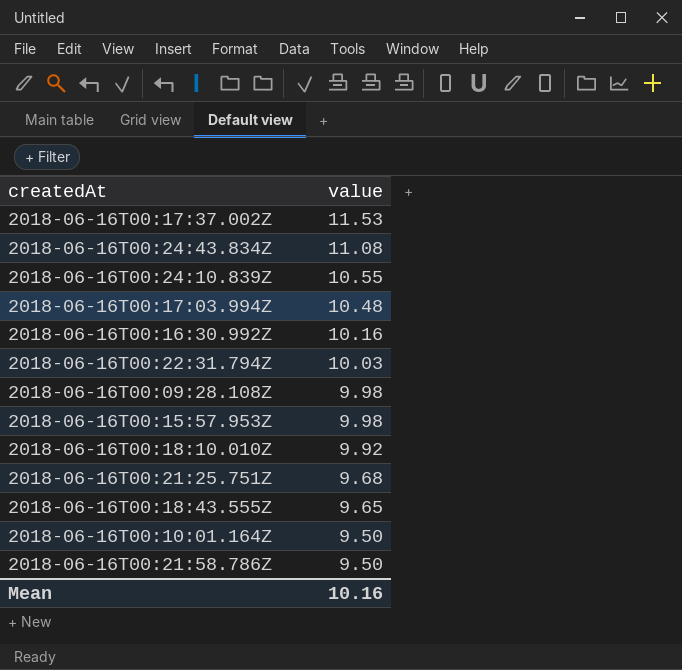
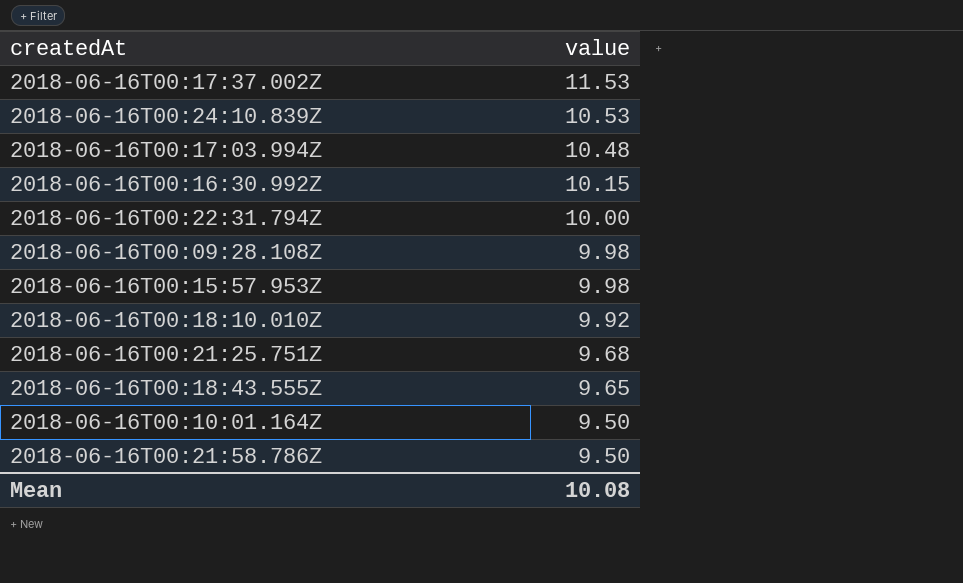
row 2018-06-16T00:24:43.834Z: 11.08 -> none
2018-06-16T00:24:10.839Z | value: 10.55 -> 10.53
2018-06-16T00:16:30.992Z | value: 10.16 -> 10.15
2018-06-16T00:22:31.794Z | value: 10.03 -> 10.00
Mean | value: 10.16 -> 10.08

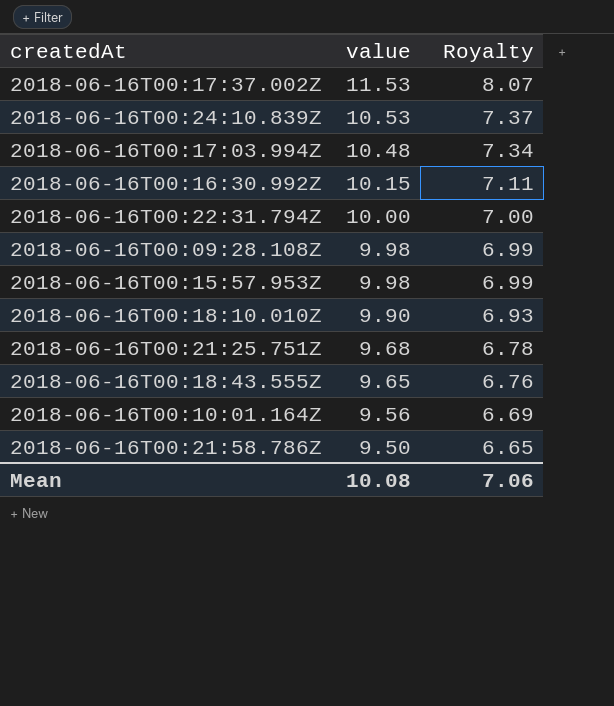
column Royalty | formula: none -> [value] * 0.7
2018-06-16T00:18:10.010Z | value: 9.92 -> 9.90
2018-06-16T00:10:01.164Z | value: 9.50 -> 9.56

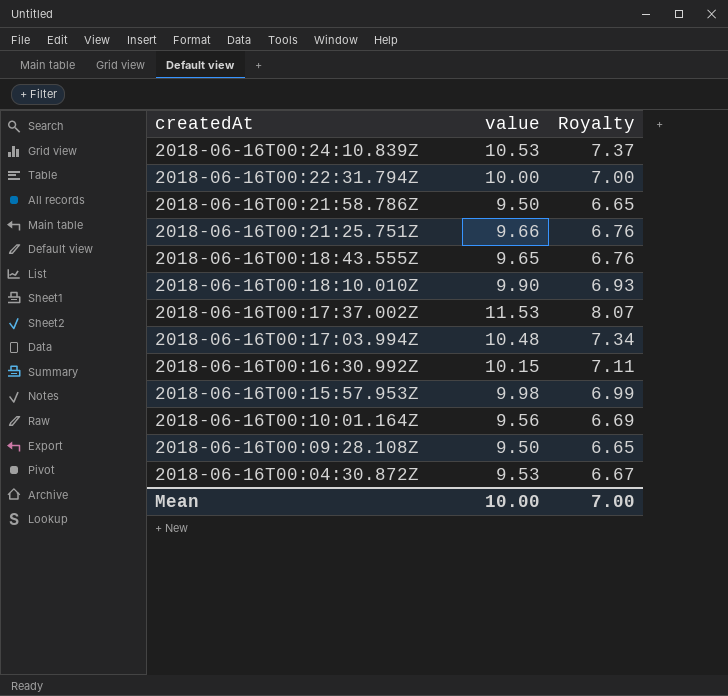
row order: value descending -> createdAt descending
2018-06-16T00:21:25.751Z | value: 9.68 -> 9.66
2018-06-16T00:21:25.751Z | Royalty: 6.78 -> 6.76
2018-06-16T00:09:28.108Z | value: 9.98 -> 9.50
2018-06-16T00:09:28.108Z | Royalty: 6.99 -> 6.65
row 2018-06-16T00:04:30.872Z: none -> 9.53 | 6.67
Mean | value: 10.08 -> 10.00
Mean | Royalty: 7.06 -> 7.00

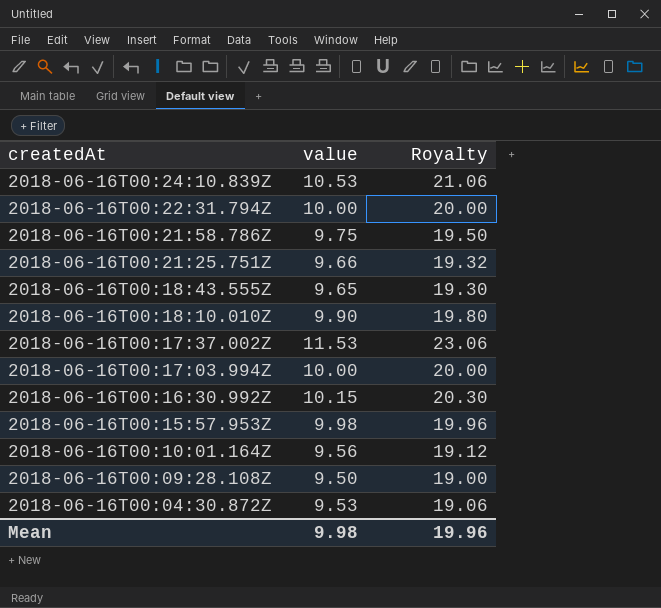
column Royalty | formula: [value] * 0.7 -> [value] * 2
2018-06-16T00:21:58.786Z | value: 9.50 -> 9.75
2018-06-16T00:17:03.994Z | value: 10.48 -> 10.00
Mean | value: 10.00 -> 9.98
Mean | Royalty: 7.00 -> 19.96

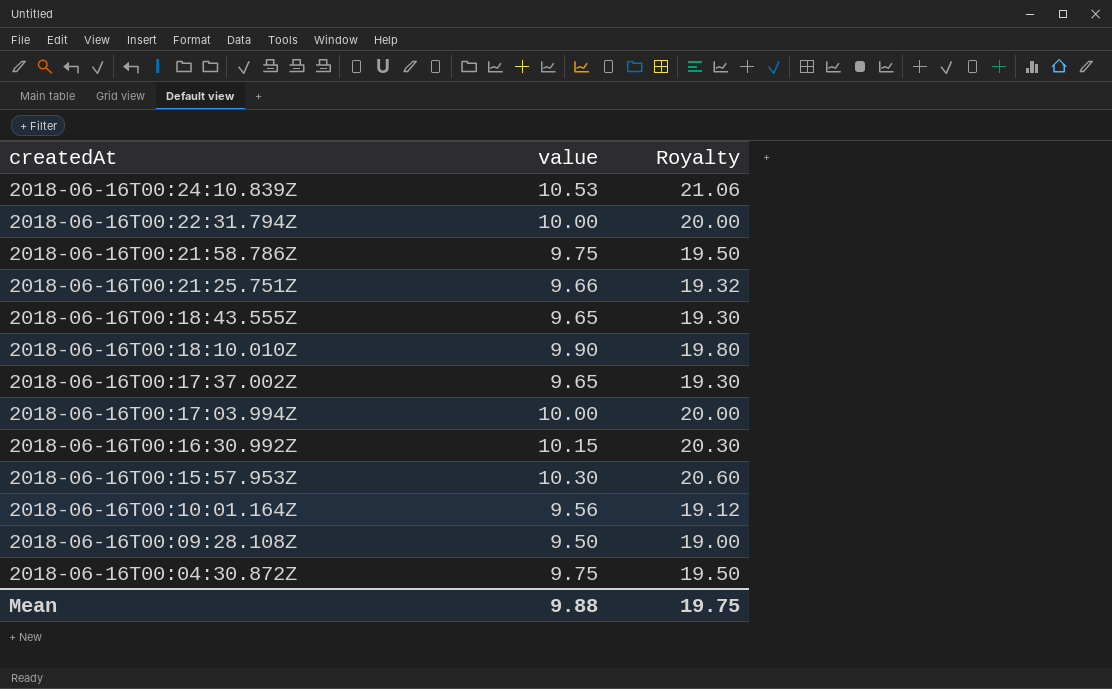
2018-06-16T00:17:37.002Z | value: 11.53 -> 9.65
2018-06-16T00:17:37.002Z | Royalty: 23.06 -> 19.30
2018-06-16T00:15:57.953Z | value: 9.98 -> 10.30
2018-06-16T00:15:57.953Z | Royalty: 19.96 -> 20.60
2018-06-16T00:04:30.872Z | value: 9.53 -> 9.75
2018-06-16T00:04:30.872Z | Royalty: 19.06 -> 19.50
Mean | value: 9.98 -> 9.88
Mean | Royalty: 19.96 -> 19.75

